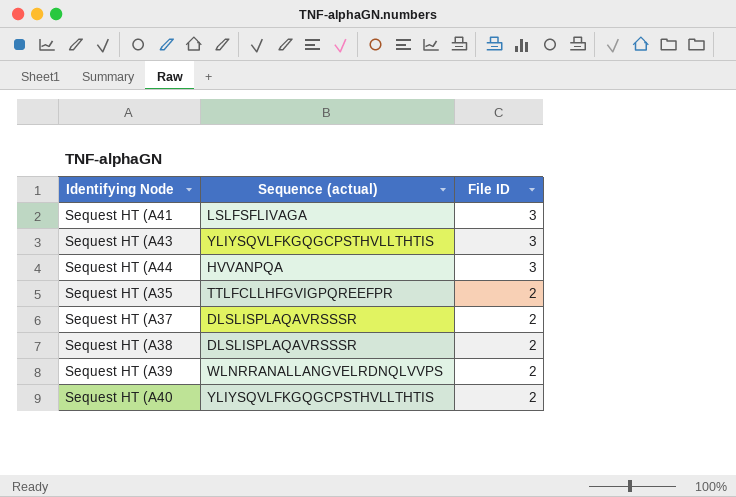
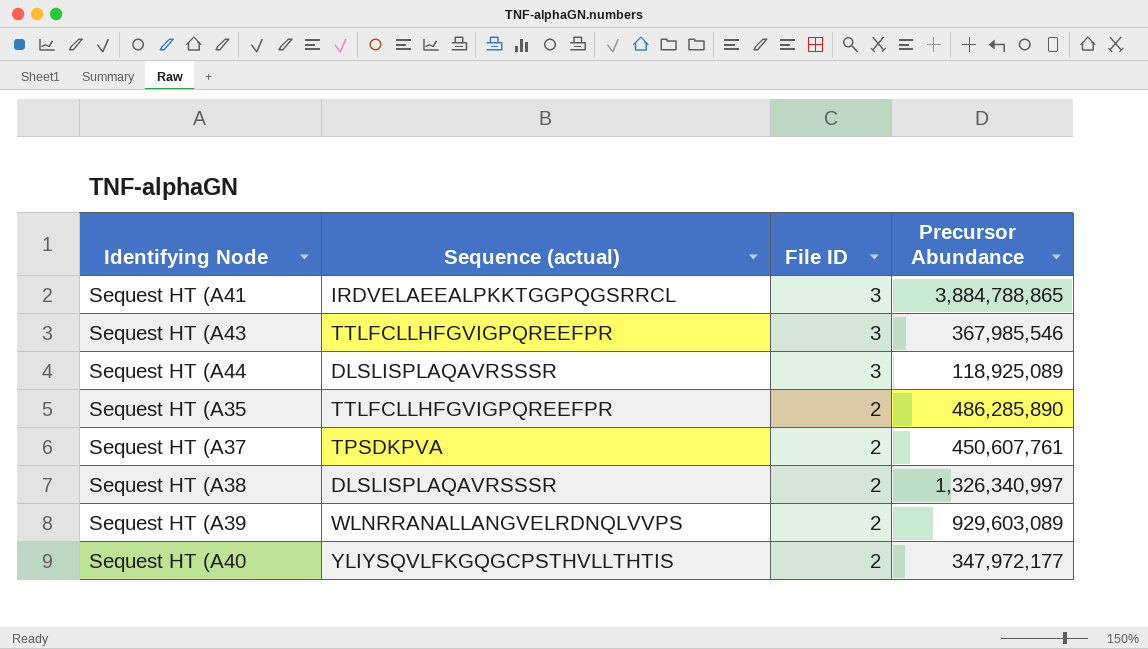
column Precursor Abundance | position: none -> 4
Sequest HT (A41 | Sequence (actual): LSLFSFLIVAGA -> IRDVELAEEALPKKTGGPQGSRRCL
Sequest HT (A43 | Sequence (actual): YLIYSQVLFKGQGCPSTHVLLTHTIS -> TTLFCLLHFGVIGPQREEFPR
Sequest HT (A44 | Sequence (actual): HVVANPQA -> DLSLISPLAQAVRSSSR
Sequest HT (A37 | Sequence (actual): DLSLISPLAQAVRSSSR -> TPSDKPVA

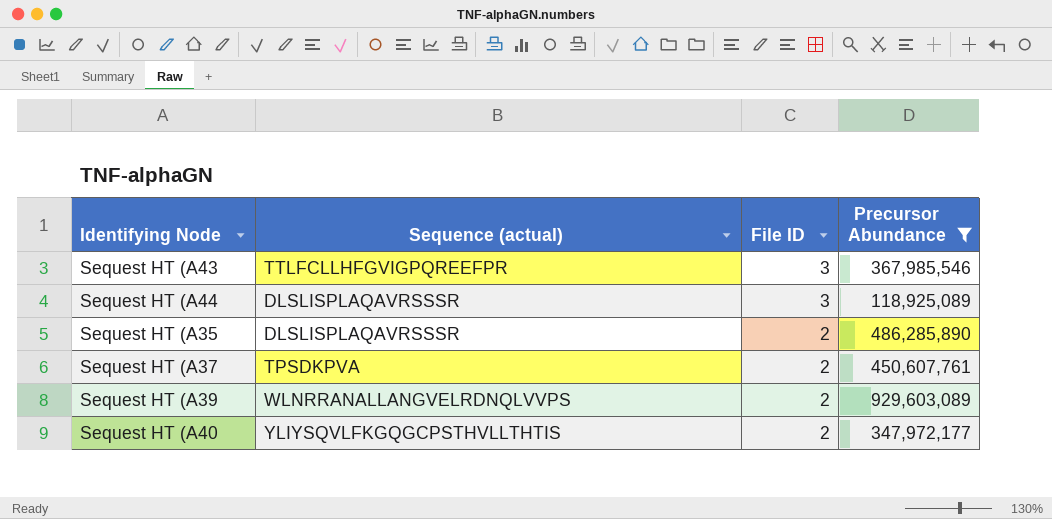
filter: none -> Precursor Abundance <= 929,603,089
Sequest HT (A35 | Sequence (actual): TTLFCLLHFGVIGPQREEFPR -> DLSLISPLAQAVRSSSR

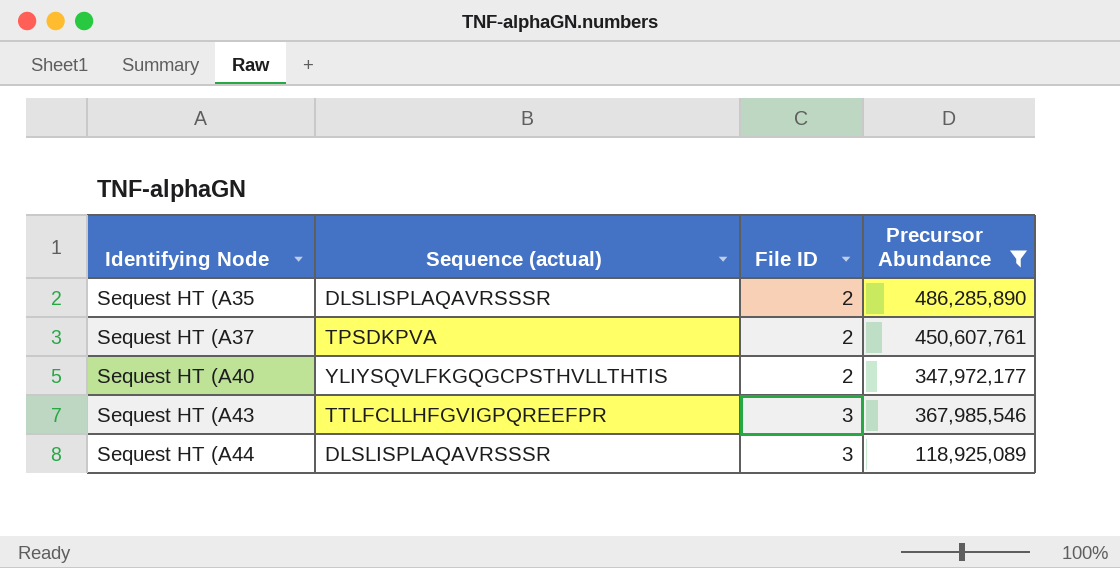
row order: File ID descending -> Identifying Node ascending
row Sequest HT (A39: WLNRRANALLANGVELRDNQLVVPS | 2 | 929,603,089 -> none

